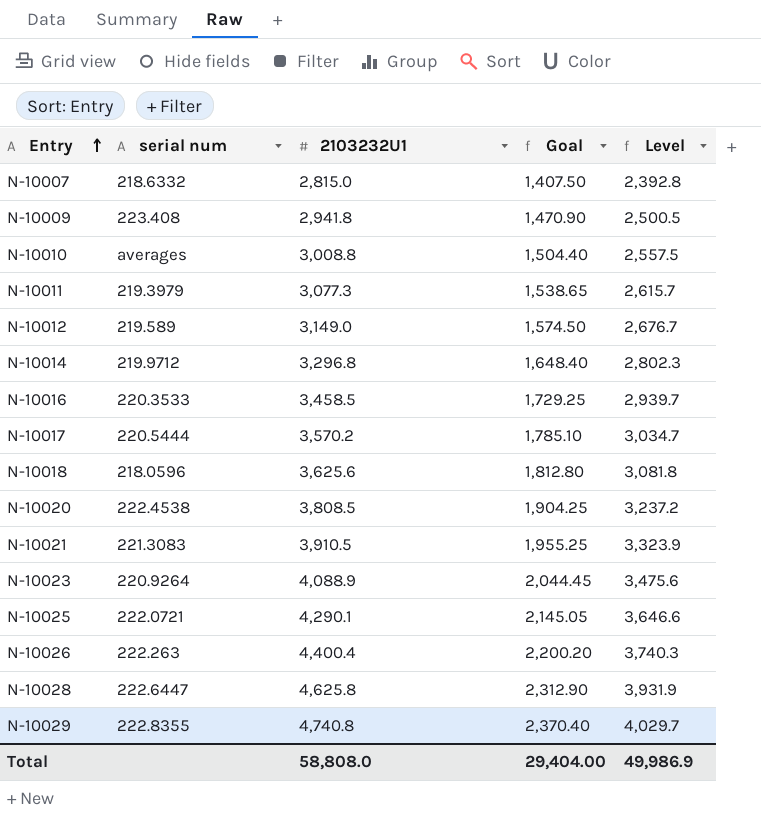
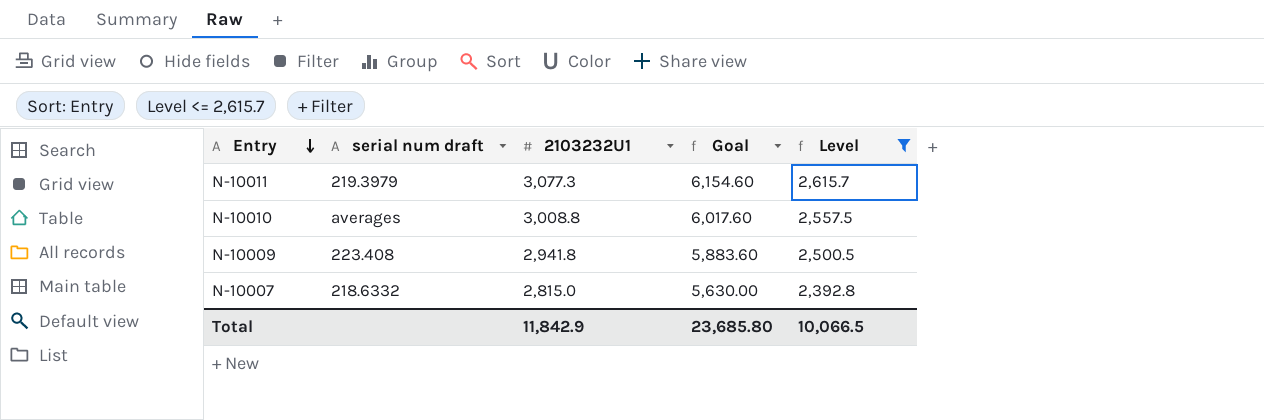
filter: none -> Level <= 2,615.7
row order: Entry ascending -> Entry descending
column name: serial num -> serial num draft
column Goal | formula: [2103232U1] * 0.5 -> [2103232U1] * 2
Total | 2103232U1: 58,808.0 -> 11,842.9
Total | Goal: 29,404.00 -> 23,685.80
Total | Level: 49,986.9 -> 10,066.5

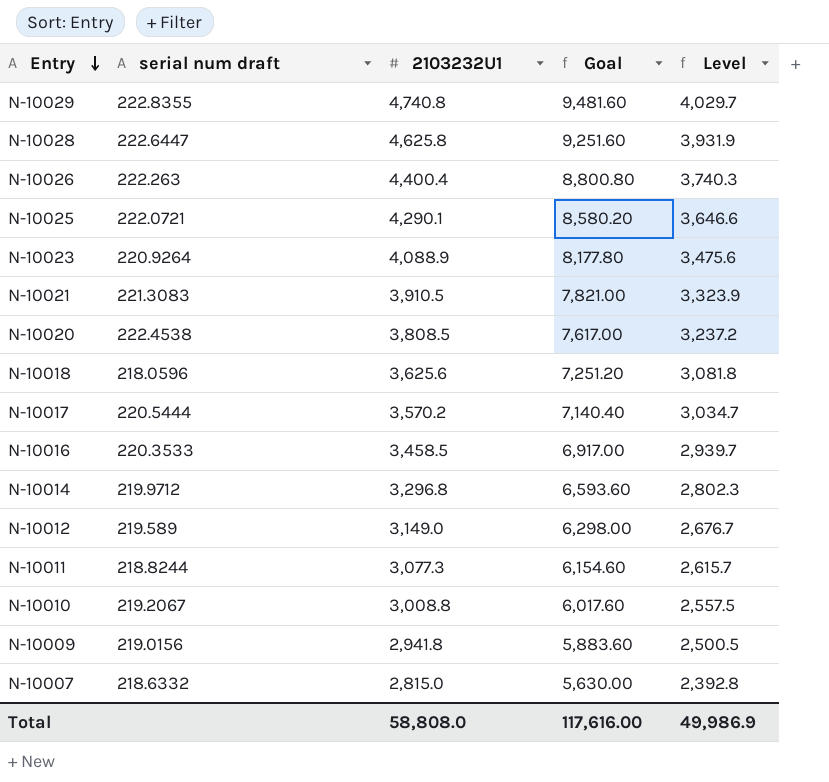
filter: Level <= 2,615.7 -> none
N-10011 | serial num draft: 219.3979 -> 218.8244
N-10010 | serial num draft: averages -> 219.2067
N-10009 | serial num draft: 223.408 -> 219.0156
Total | 2103232U1: 11,842.9 -> 58,808.0
Total | Goal: 23,685.80 -> 117,616.00
Total | Level: 10,066.5 -> 49,986.9

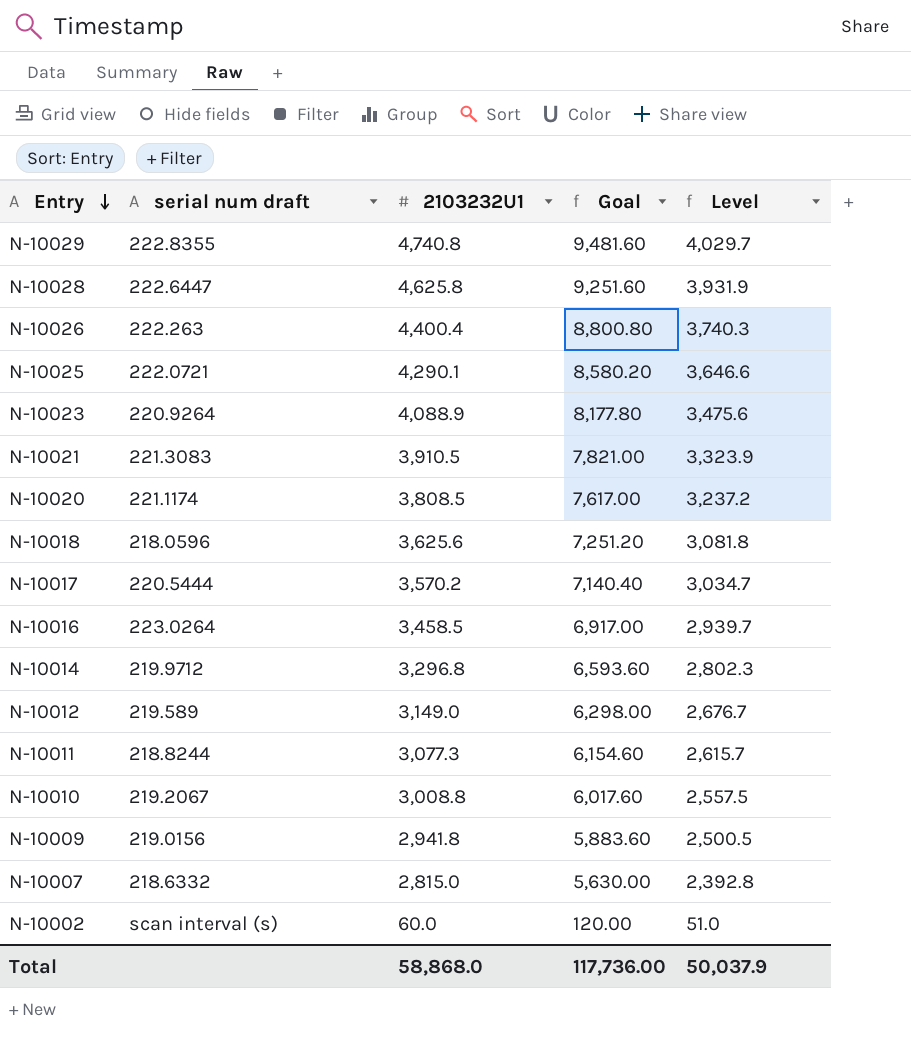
N-10020 | serial num draft: 222.4538 -> 221.1174
N-10016 | serial num draft: 220.3533 -> 223.0264
row N-10002: none -> scan interval (s) | 60.0 | 120.00 | 51.0
Total | 2103232U1: 58,808.0 -> 58,868.0
Total | Goal: 117,616.00 -> 117,736.00
Total | Level: 49,986.9 -> 50,037.9

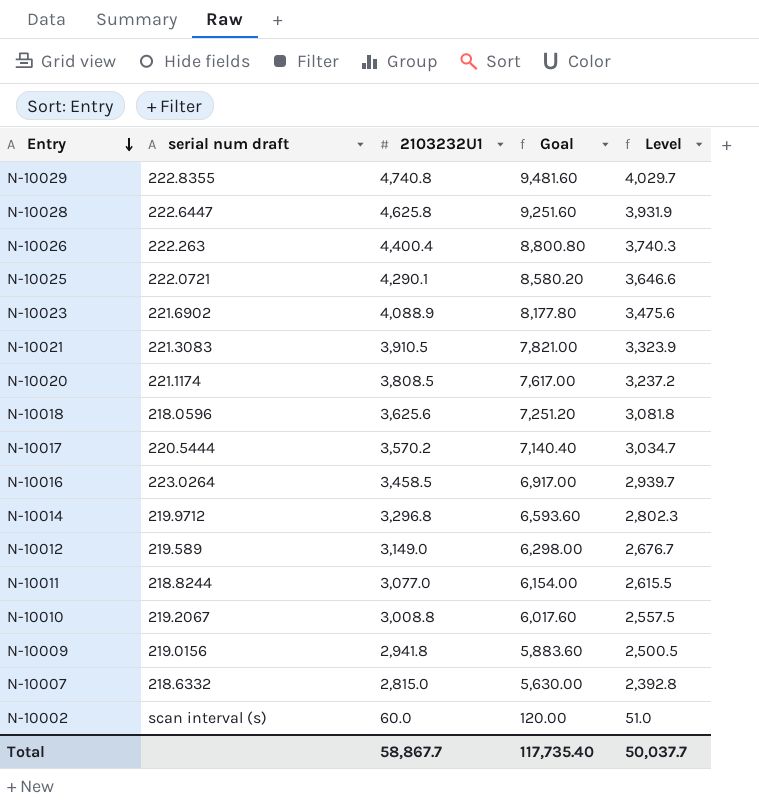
N-10023 | serial num draft: 220.9264 -> 221.6902
N-10011 | 2103232U1: 3,077.3 -> 3,077.0
N-10011 | Goal: 6,154.60 -> 6,154.00
N-10011 | Level: 2,615.7 -> 2,615.5
Total | 2103232U1: 58,868.0 -> 58,867.7
Total | Goal: 117,736.00 -> 117,735.40
Total | Level: 50,037.9 -> 50,037.7

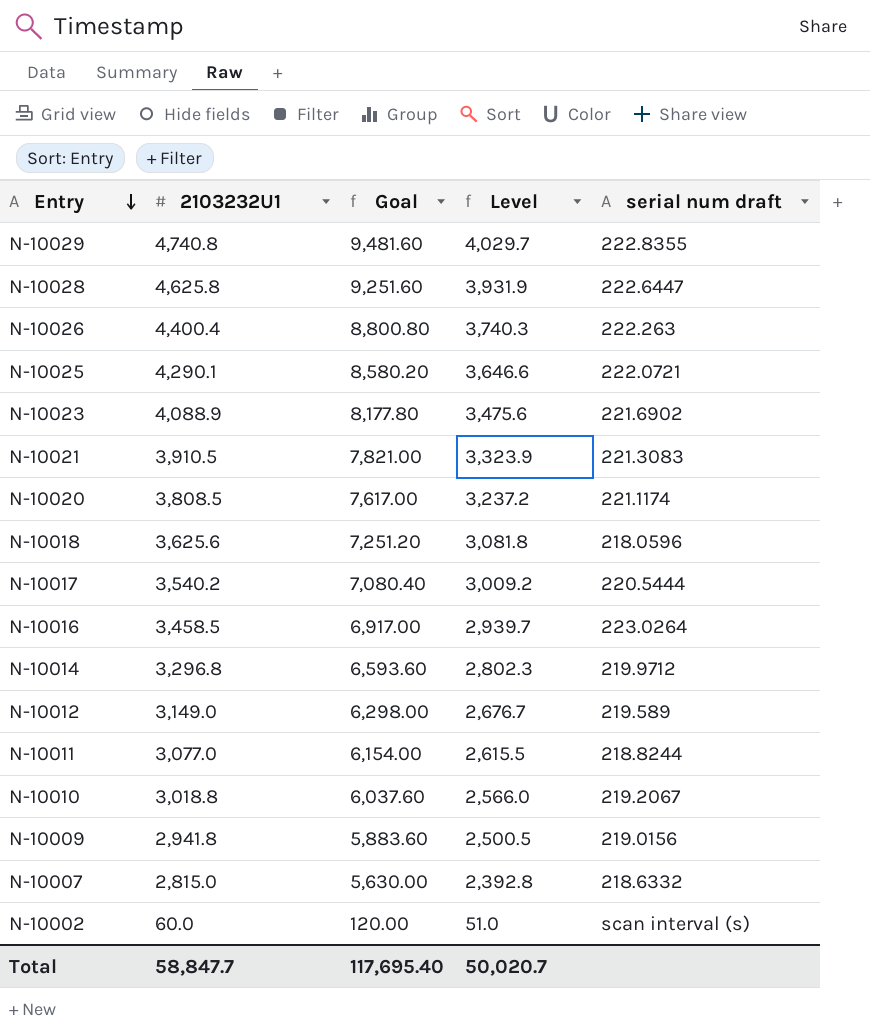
column serial num draft | position: 2 -> 5
N-10017 | 2103232U1: 3,570.2 -> 3,540.2
N-10017 | Goal: 7,140.40 -> 7,080.40
N-10017 | Level: 3,034.7 -> 3,009.2
N-10010 | 2103232U1: 3,008.8 -> 3,018.8
N-10010 | Goal: 6,017.60 -> 6,037.60
N-10010 | Level: 2,557.5 -> 2,566.0
Total | 2103232U1: 58,867.7 -> 58,847.7
Total | Goal: 117,735.40 -> 117,695.40
Total | Level: 50,037.7 -> 50,020.7

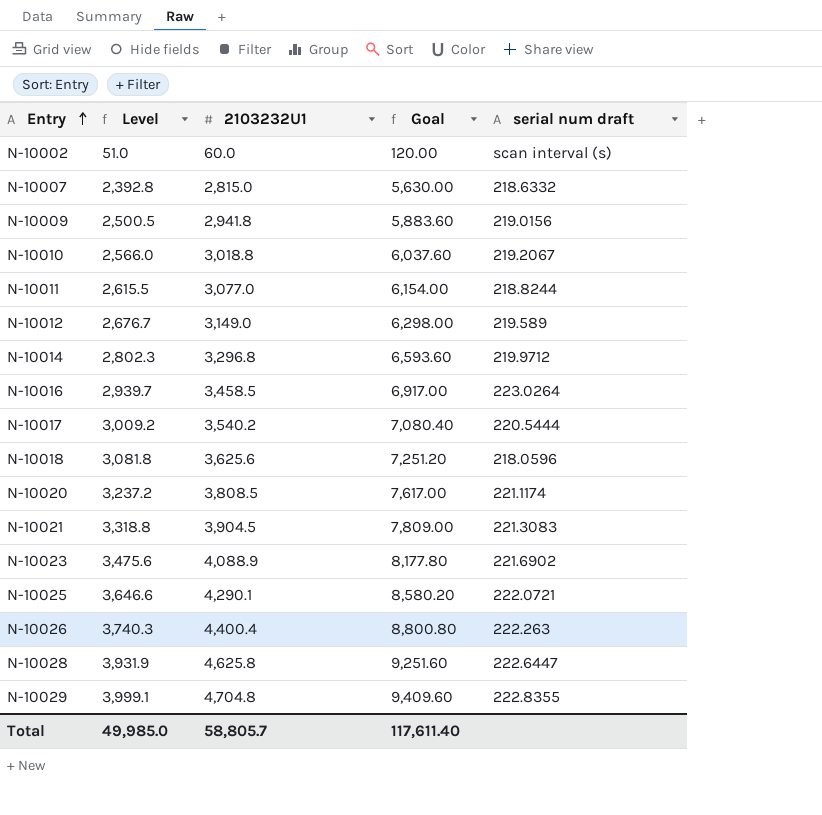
row order: Entry descending -> Entry ascending
column Level | position: 4 -> 2
N-10021 | Level: 3,323.9 -> 3,318.8
N-10021 | 2103232U1: 3,910.5 -> 3,904.5
N-10021 | Goal: 7,821.00 -> 7,809.00
N-10029 | Level: 4,029.7 -> 3,999.1
N-10029 | 2103232U1: 4,740.8 -> 4,704.8
N-10029 | Goal: 9,481.60 -> 9,409.60
Total | Level: 50,020.7 -> 49,985.0
Total | 2103232U1: 58,847.7 -> 58,805.7
Total | Goal: 117,695.40 -> 117,611.40

